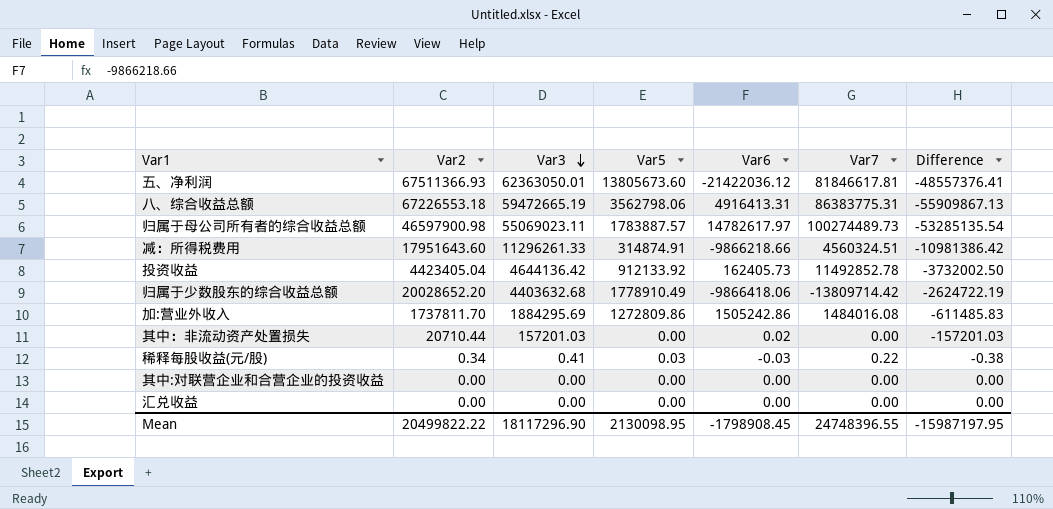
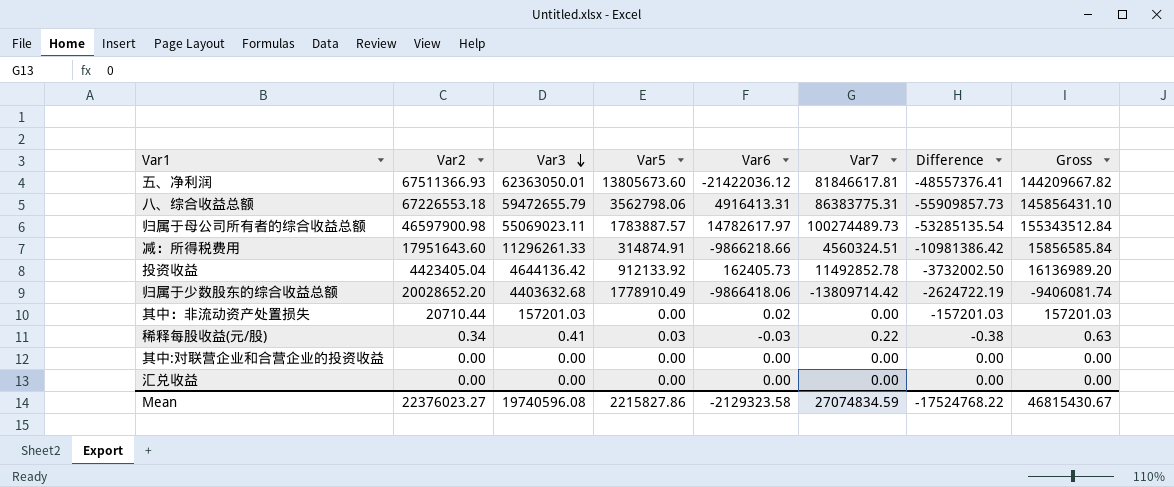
column Gross | formula: none -> [Var3] + [Var7]
row 加:营业外收入: 1737811.70 | 1884295.69 | 1272809.86 | 1505242.86 | 1484016.08 | -611485.83 -> none
八、综合收益总额 | Var3: 59472665.19 -> 59472655.79
八、综合收益总额 | Difference: -55909867.13 -> -55909857.73
Mean | Var2: 20499822.22 -> 22376023.27
Mean | Var3: 18117296.90 -> 19740596.08
Mean | Var5: 2130098.95 -> 2215827.86
Mean | Var6: -1798908.45 -> -2129323.58
Mean | Var7: 24748396.55 -> 27074834.59
Mean | Difference: -15987197.95 -> -17524768.22

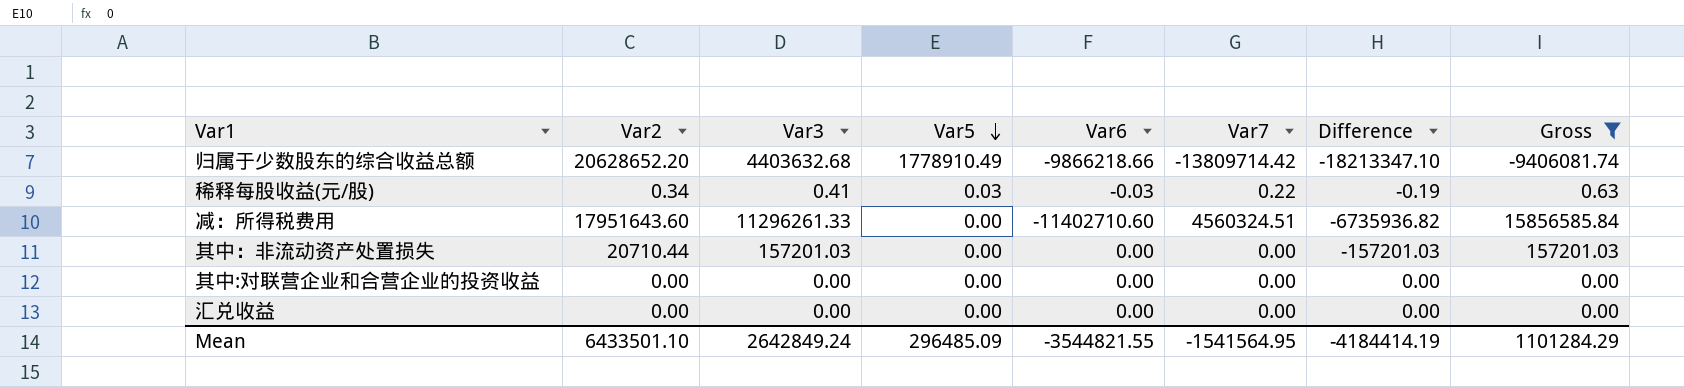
filter: none -> Gross <= 15856585.84
row order: Var3 descending -> Var5 descending
column Difference | formula: [Var5] - [Var3] -> [Var7] - [Var3]
归属于少数股东的综合收益总额 | Var2: 20028652.20 -> 20628652.20
归属于少数股东的综合收益总额 | Var6: -9866418.06 -> -9866218.66
减：所得税费用 | Var5: 314874.91 -> 0.00
减：所得税费用 | Var6: -9866218.66 -> -11402710.60
其中：非流动资产处置损失 | Var6: 0.02 -> 0.00
Mean | Var2: 22376023.27 -> 6433501.10
Mean | Var3: 19740596.08 -> 2642849.24
Mean | Var5: 2215827.86 -> 296485.09
Mean | Var6: -2129323.58 -> -3544821.55
Mean | Var7: 27074834.59 -> -1541564.95
Mean | Difference: -17524768.22 -> -4184414.19
Mean | Gross: 46815430.67 -> 1101284.29

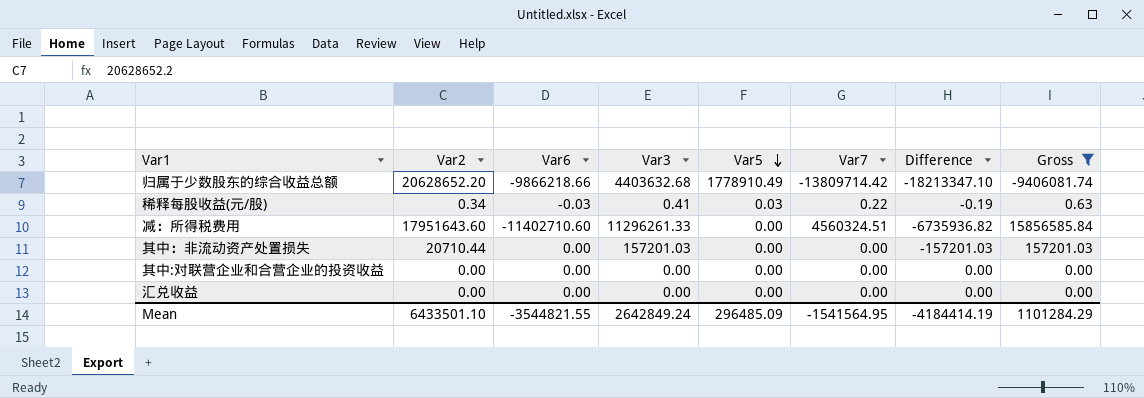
column Var6 | position: 5 -> 3

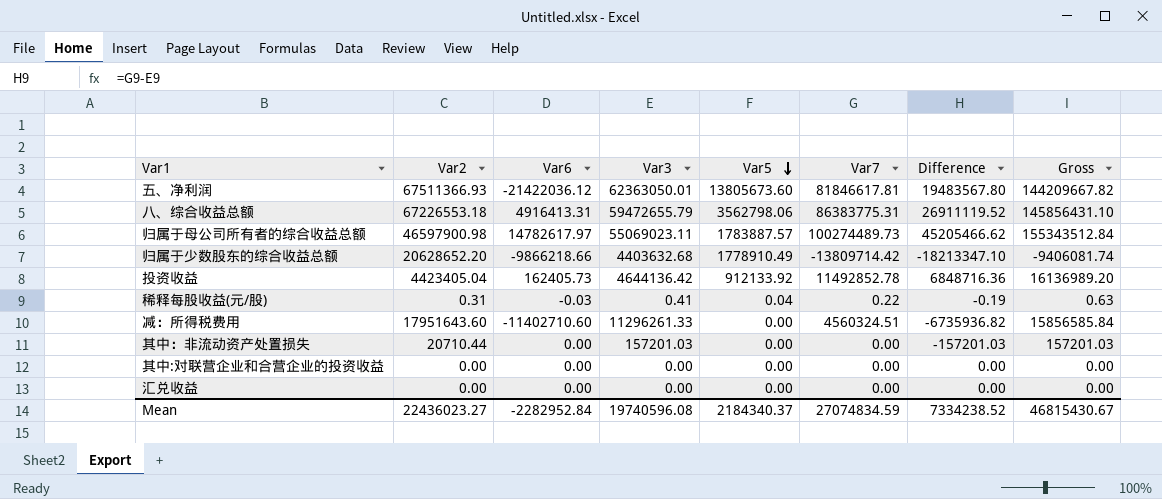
filter: Gross <= 15856585.84 -> none
稀释每股收益(元/股) | Var2: 0.34 -> 0.31
稀释每股收益(元/股) | Var5: 0.03 -> 0.04
Mean | Var2: 6433501.10 -> 22436023.27
Mean | Var6: -3544821.55 -> -2282952.84
Mean | Var3: 2642849.24 -> 19740596.08
Mean | Var5: 296485.09 -> 2184340.37
Mean | Var7: -1541564.95 -> 27074834.59
Mean | Difference: -4184414.19 -> 7334238.52
Mean | Gross: 1101284.29 -> 46815430.67

